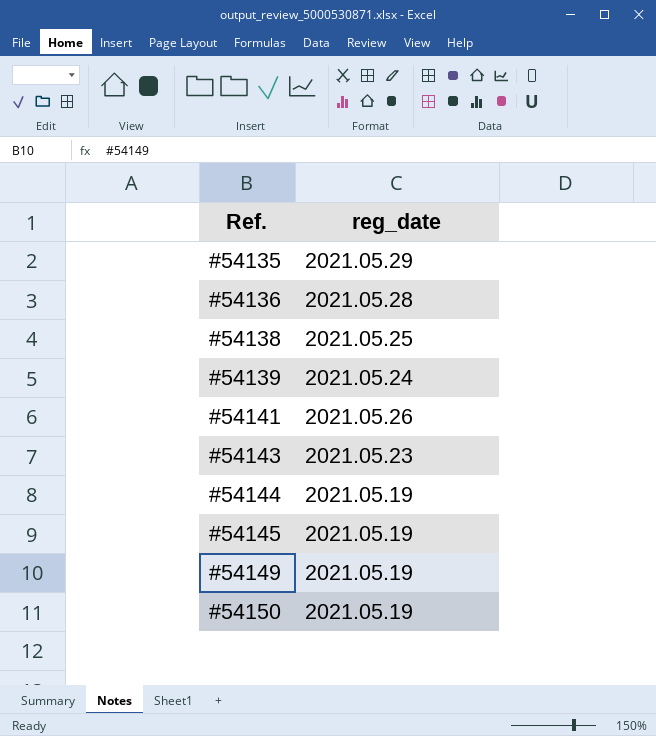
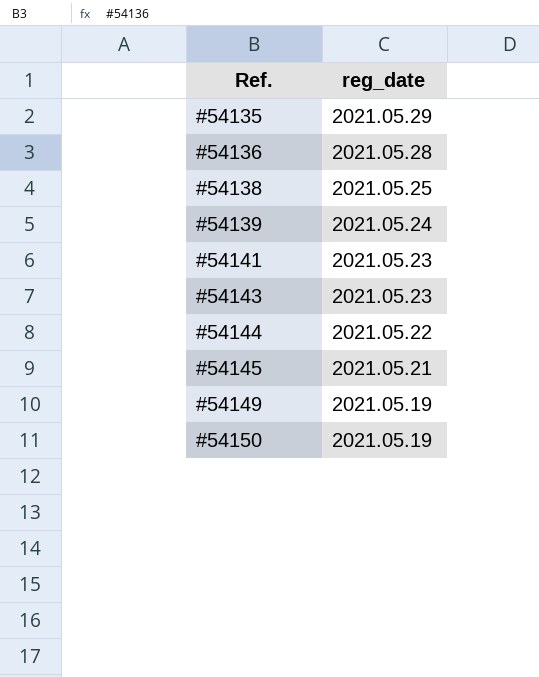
#54141 | reg_date: 2021.05.26 -> 2021.05.23
#54144 | reg_date: 2021.05.19 -> 2021.05.22
#54145 | reg_date: 2021.05.19 -> 2021.05.21

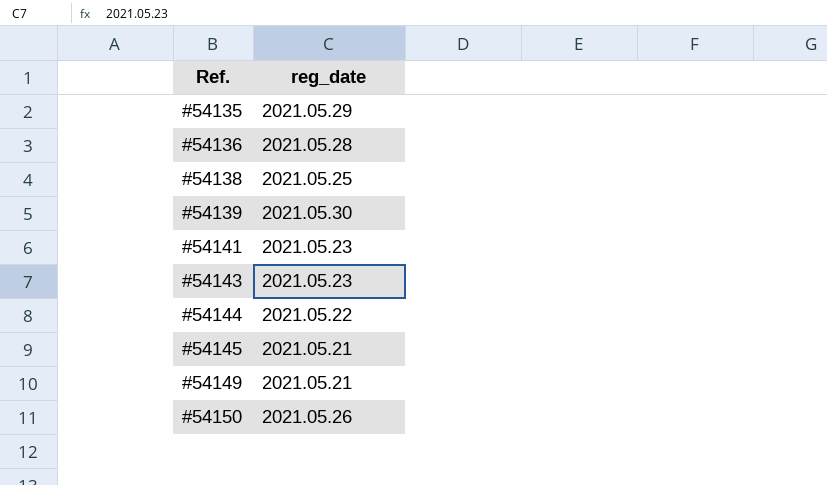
#54139 | reg_date: 2021.05.24 -> 2021.05.30
#54149 | reg_date: 2021.05.19 -> 2021.05.21
#54150 | reg_date: 2021.05.19 -> 2021.05.26

